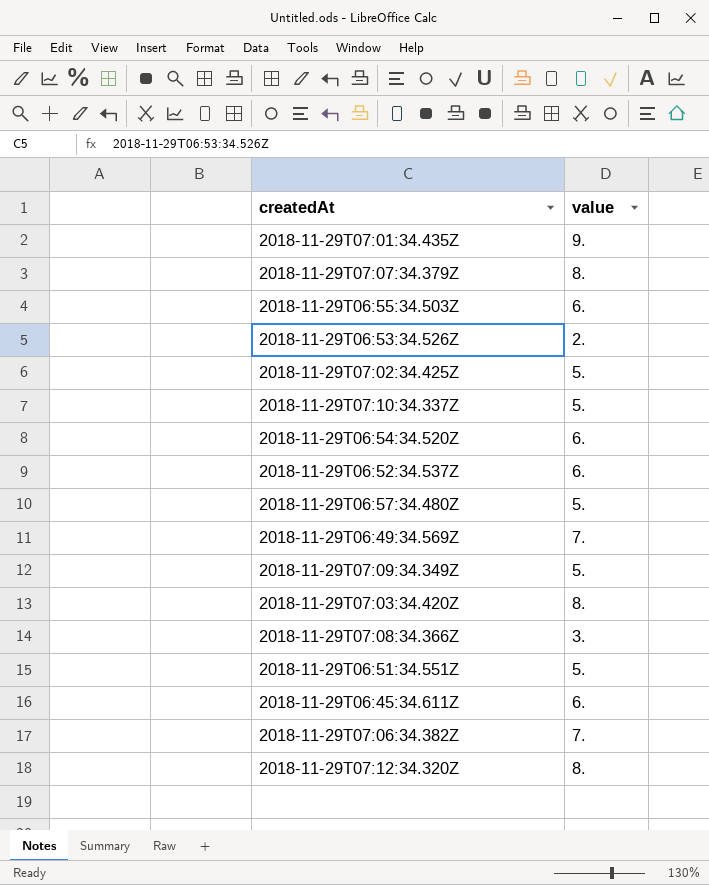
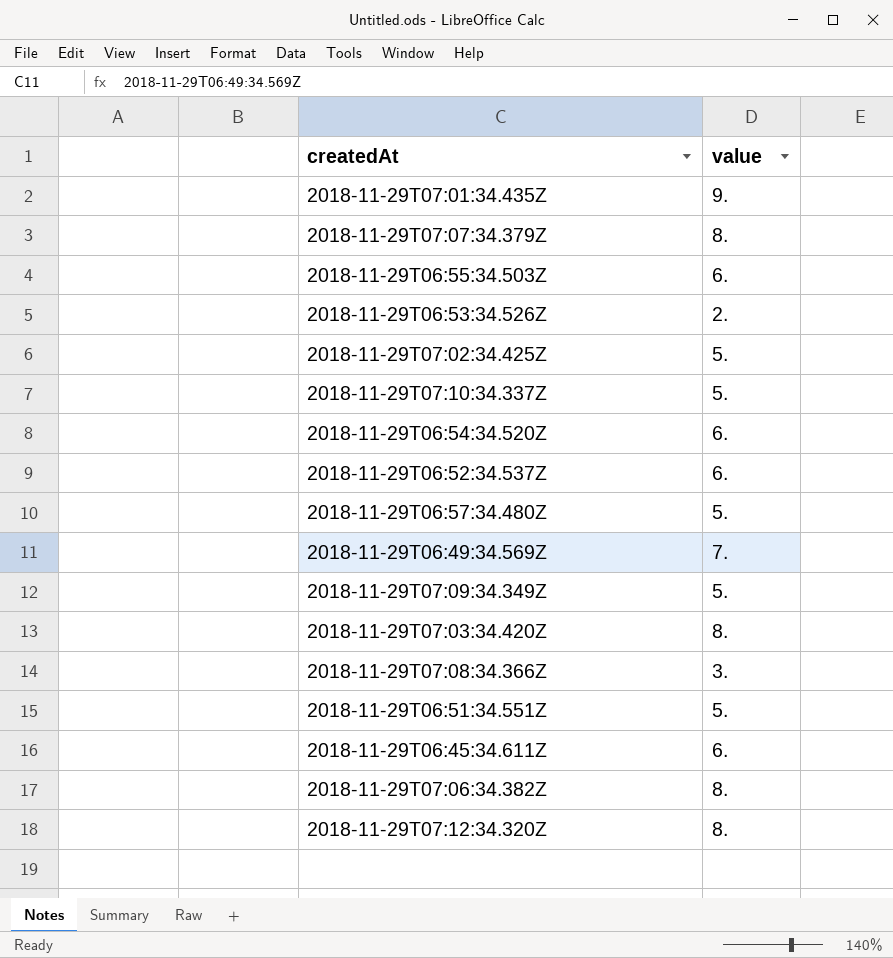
2018-11-29T07:06:34.382Z | value: 7. -> 8.

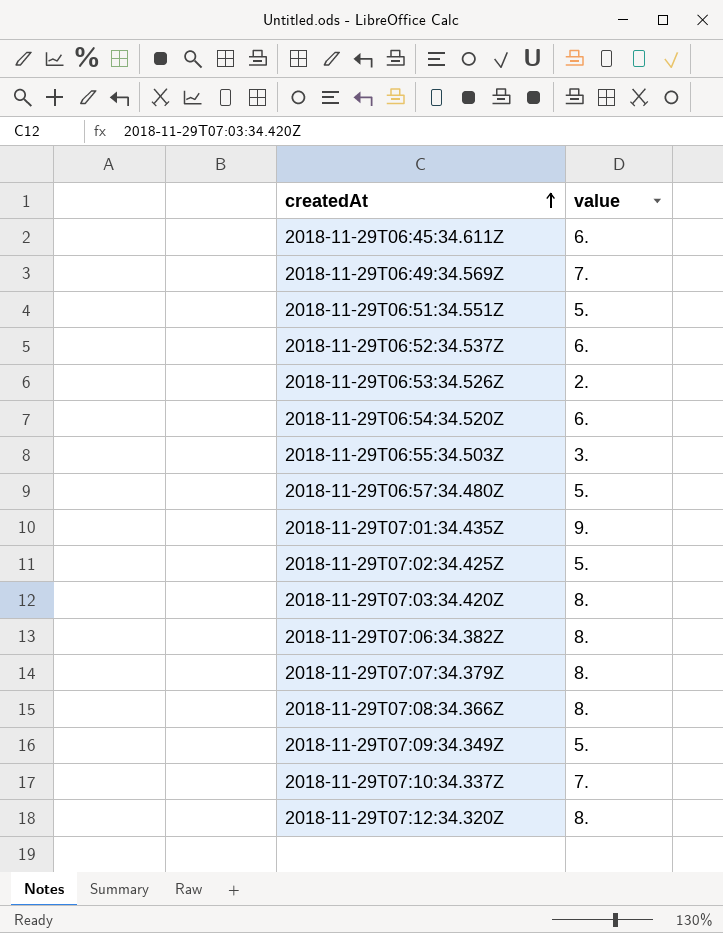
row order: none -> createdAt ascending
2018-11-29T06:55:34.503Z | value: 6. -> 3.
2018-11-29T07:08:34.366Z | value: 3. -> 8.
2018-11-29T07:10:34.337Z | value: 5. -> 7.

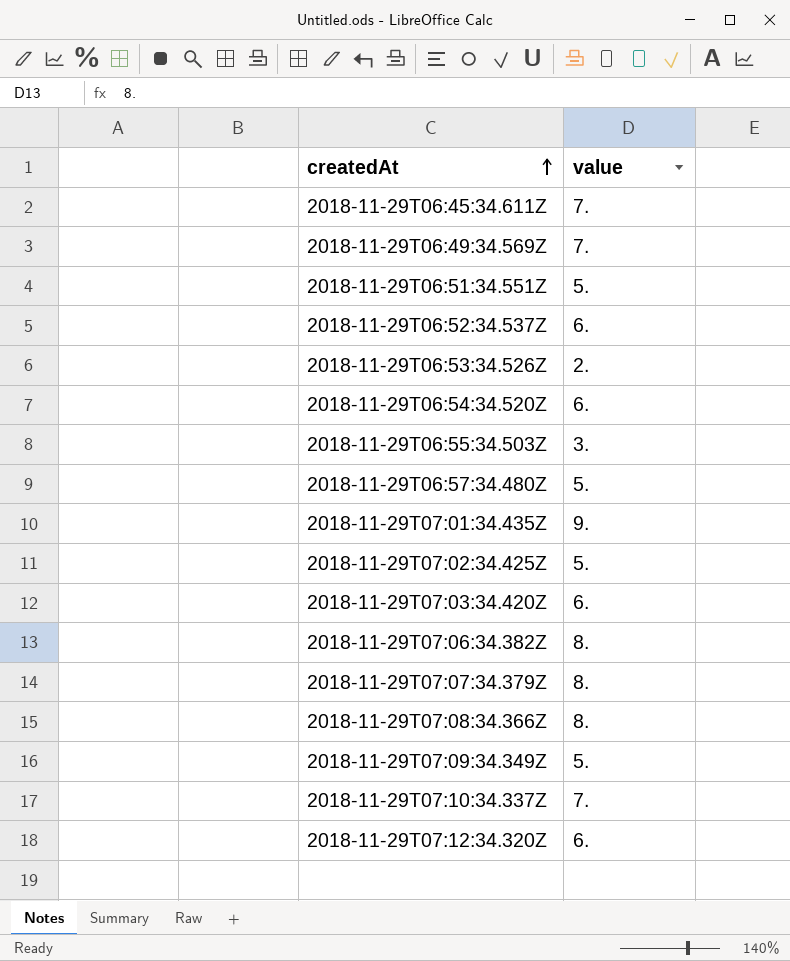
2018-11-29T06:45:34.611Z | value: 6. -> 7.
2018-11-29T07:03:34.420Z | value: 8. -> 6.
2018-11-29T07:12:34.320Z | value: 8. -> 6.

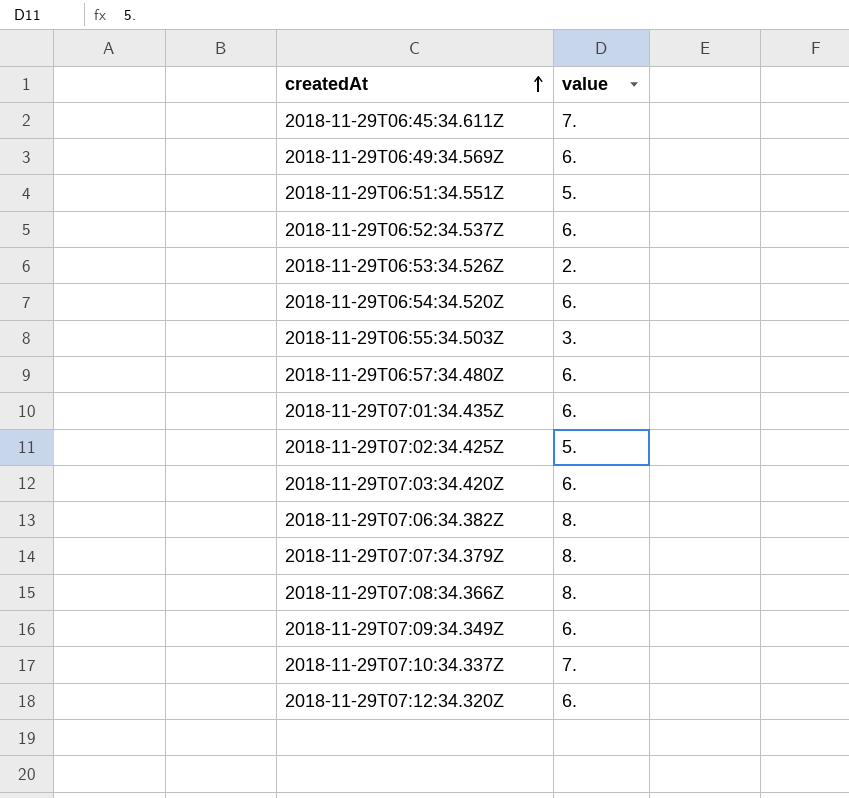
2018-11-29T06:49:34.569Z | value: 7. -> 6.
2018-11-29T06:57:34.480Z | value: 5. -> 6.
2018-11-29T07:01:34.435Z | value: 9. -> 6.
2018-11-29T07:09:34.349Z | value: 5. -> 6.

